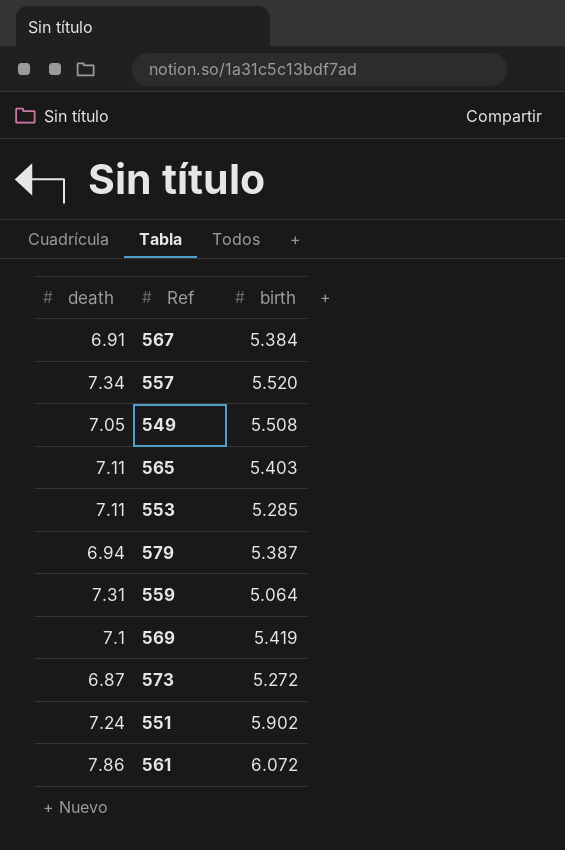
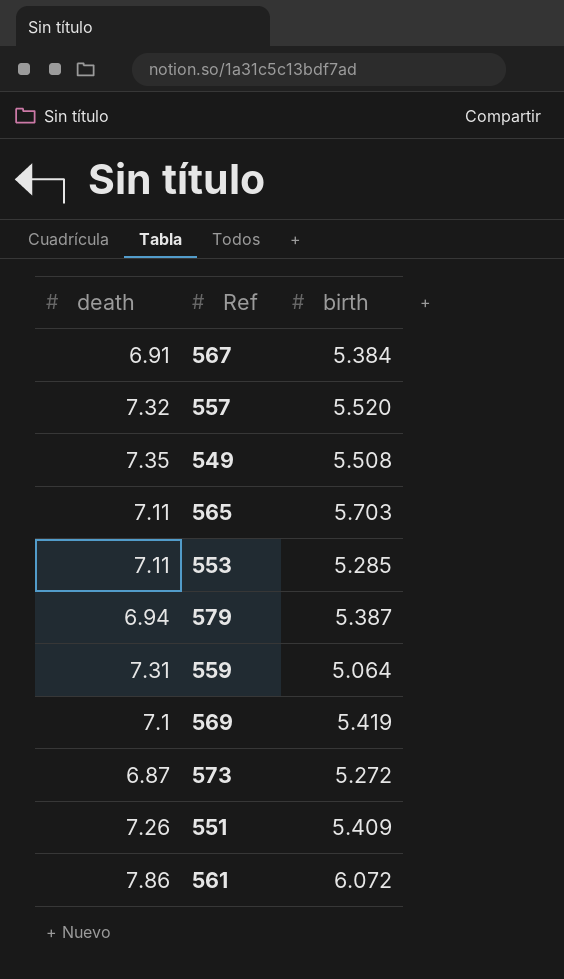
557 | death: 7.34 -> 7.32
549 | death: 7.05 -> 7.35
565 | birth: 5.403 -> 5.703
551 | death: 7.24 -> 7.26
551 | birth: 5.902 -> 5.409

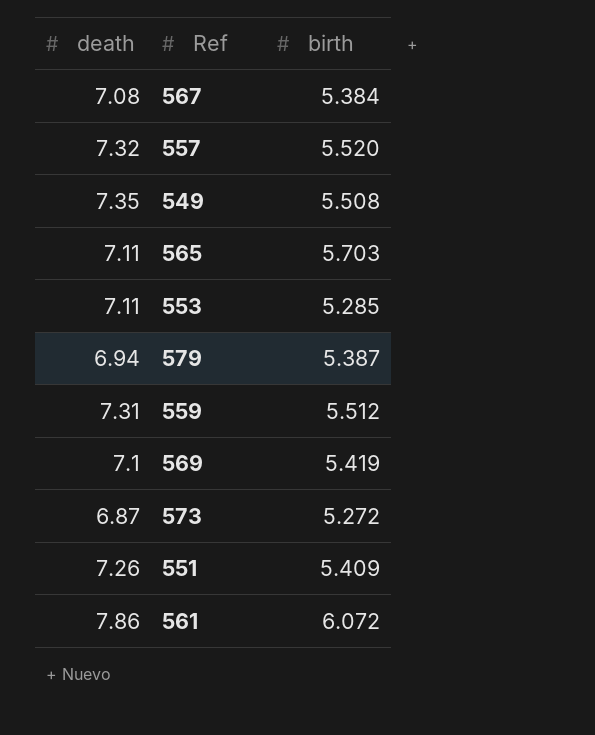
567 | death: 6.91 -> 7.08
559 | birth: 5.064 -> 5.512

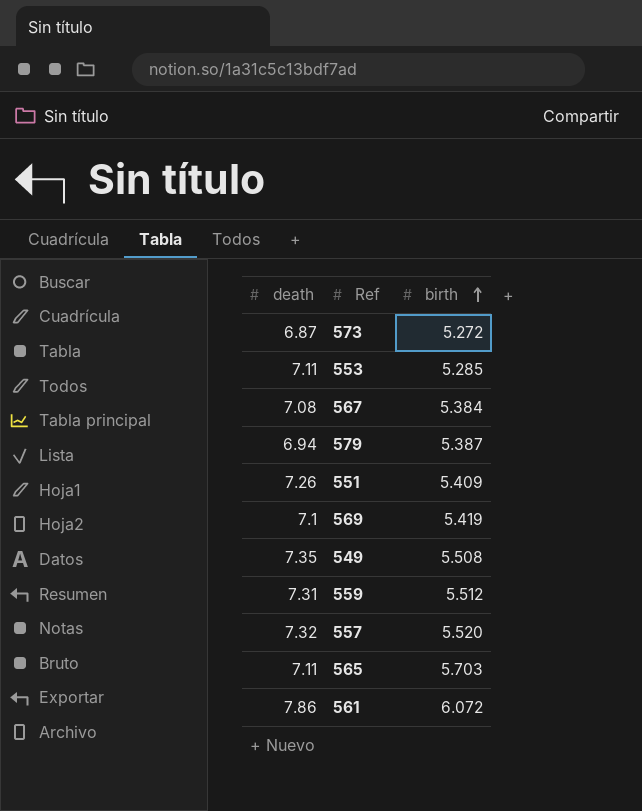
row order: none -> birth ascending

